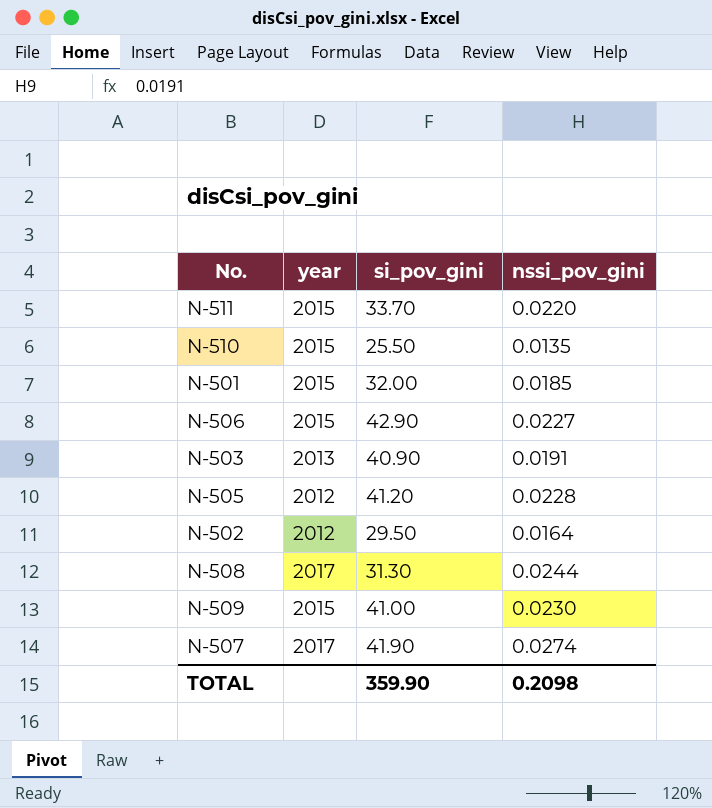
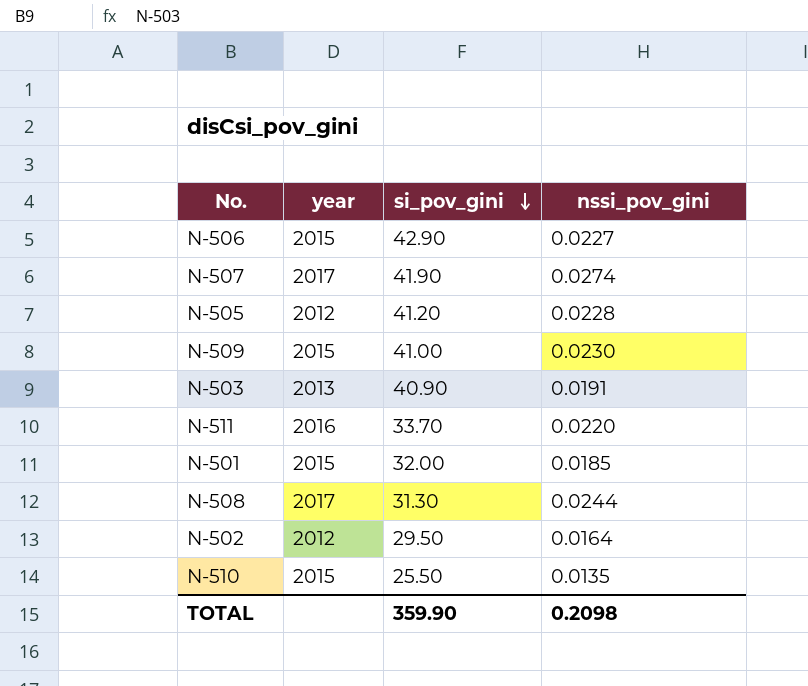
row order: none -> si_pov_gini descending
N-511 | year: 2015 -> 2016

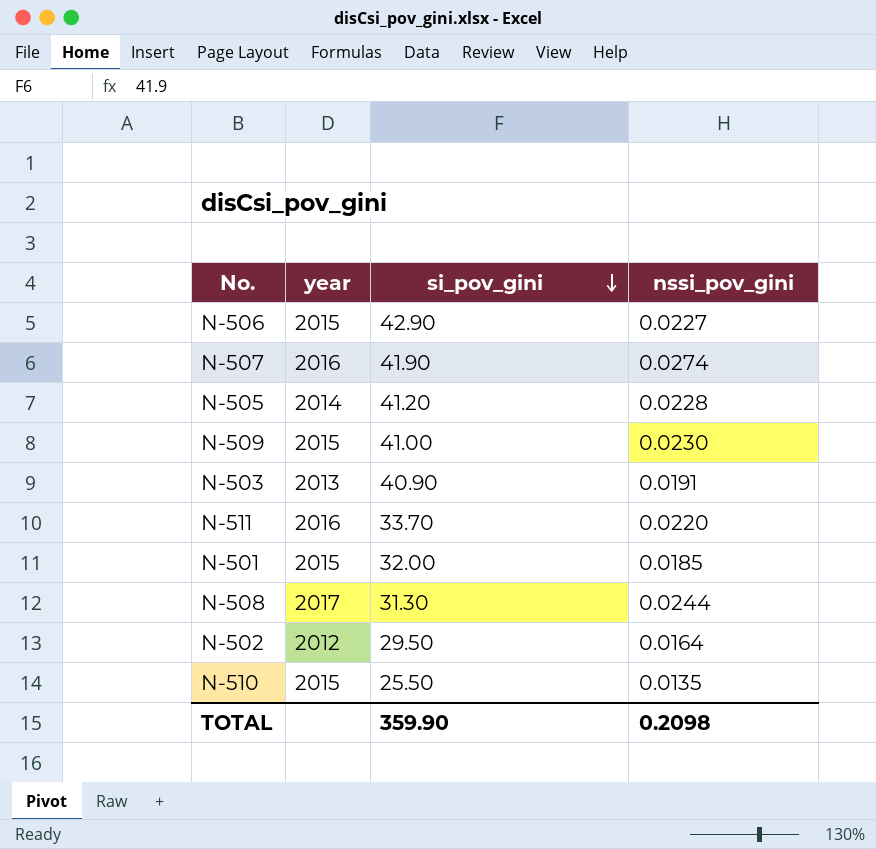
N-507 | year: 2017 -> 2016
N-505 | year: 2012 -> 2014

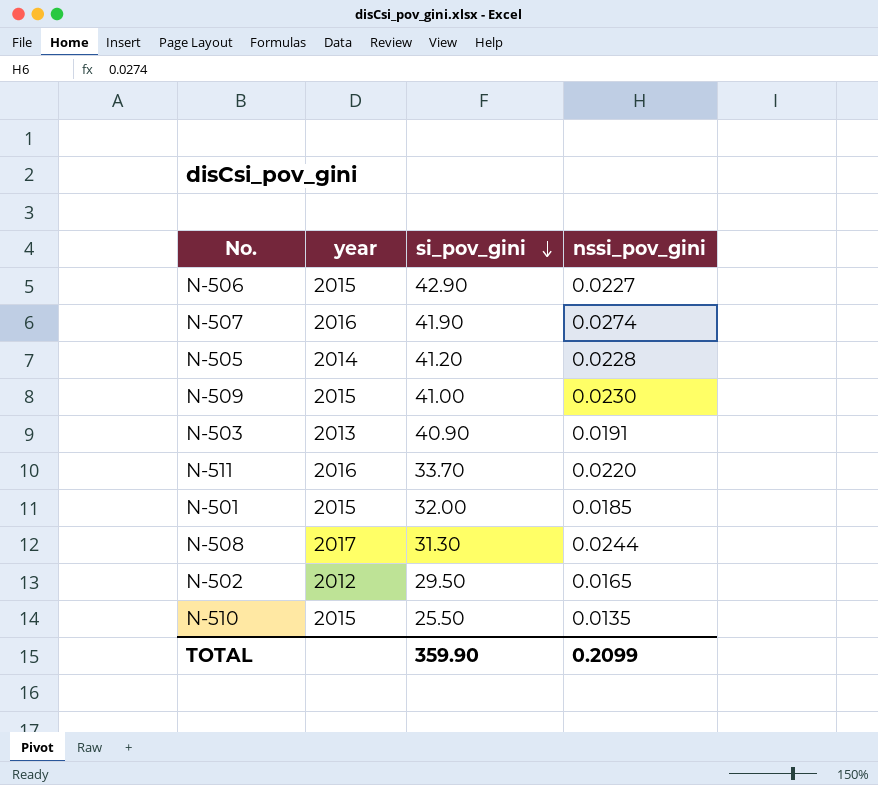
N-502 | nssi_pov_gini: 0.0164 -> 0.0165
TOTAL | nssi_pov_gini: 0.2098 -> 0.2099

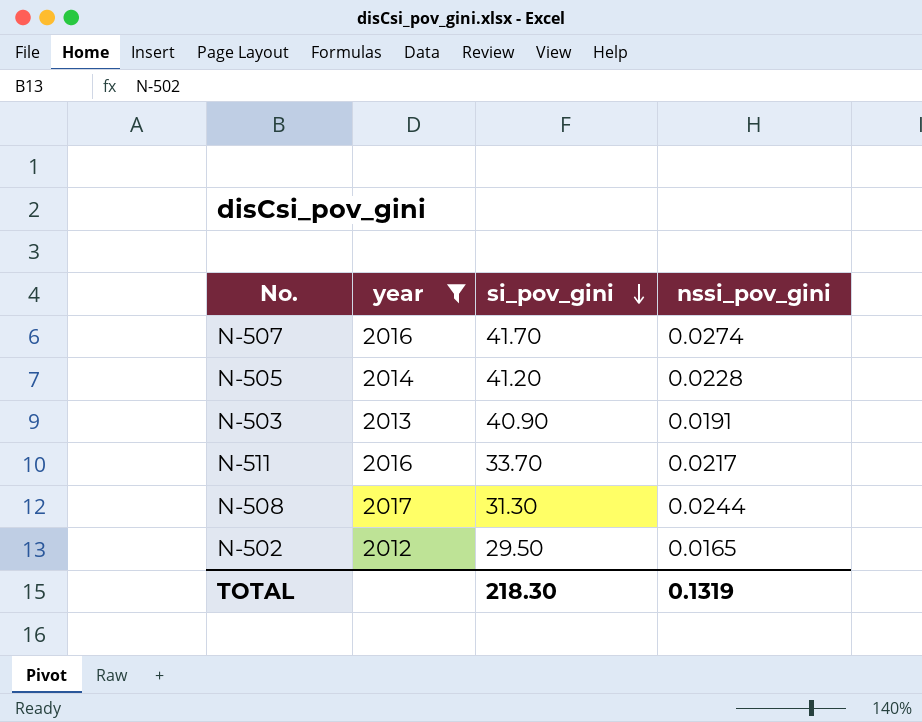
filter: none -> year != 2015
N-507 | si_pov_gini: 41.90 -> 41.70
N-511 | nssi_pov_gini: 0.0220 -> 0.0217
TOTAL | si_pov_gini: 359.90 -> 218.30
TOTAL | nssi_pov_gini: 0.2099 -> 0.1319

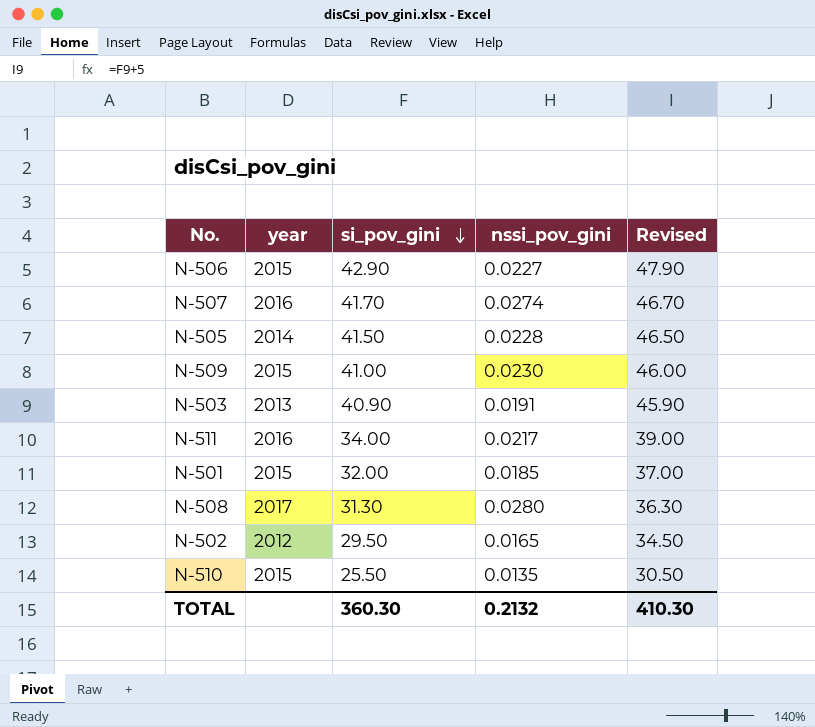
filter: year != 2015 -> none
column Revised | formula: none -> [si_pov_gini] + 5
N-505 | si_pov_gini: 41.20 -> 41.50
N-511 | si_pov_gini: 33.70 -> 34.00
N-508 | nssi_pov_gini: 0.0244 -> 0.0280
TOTAL | si_pov_gini: 218.30 -> 360.30
TOTAL | nssi_pov_gini: 0.1319 -> 0.2132

